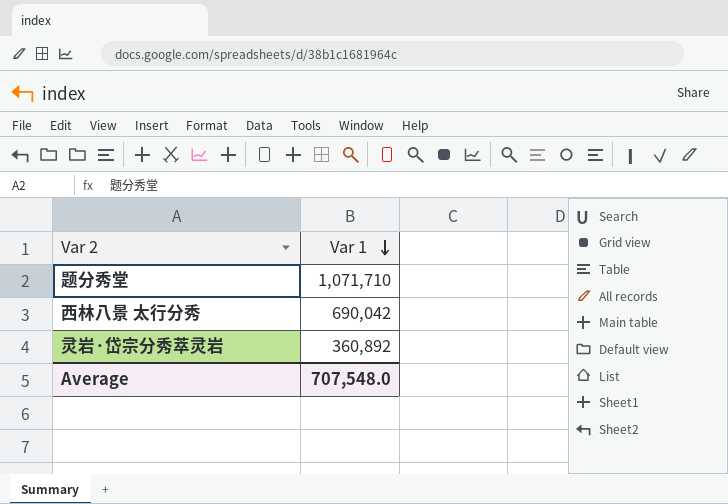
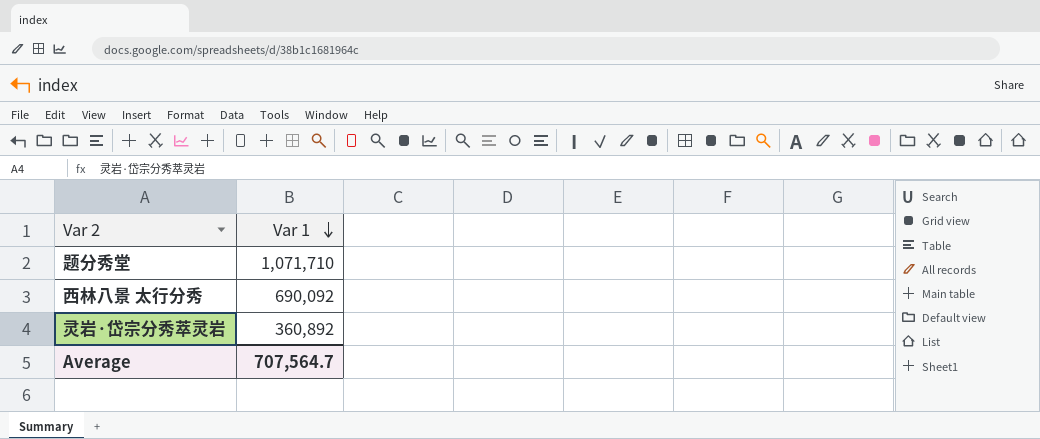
西林八景 太行分秀 | Var 1: 690,042 -> 690,092
Average | Var 1: 707,548.0 -> 707,564.7

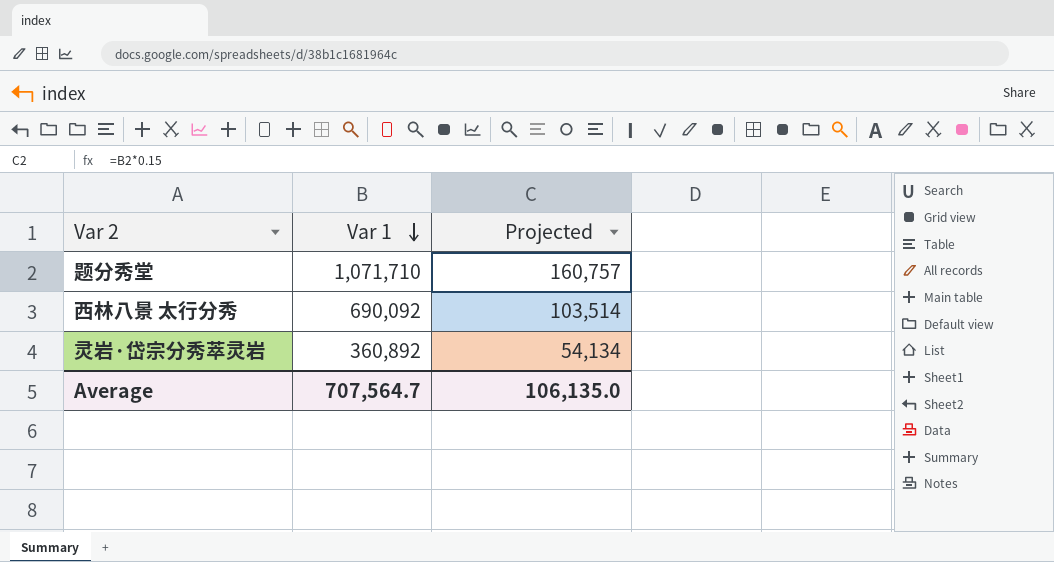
column Projected | formula: none -> [Var 1] * 0.15

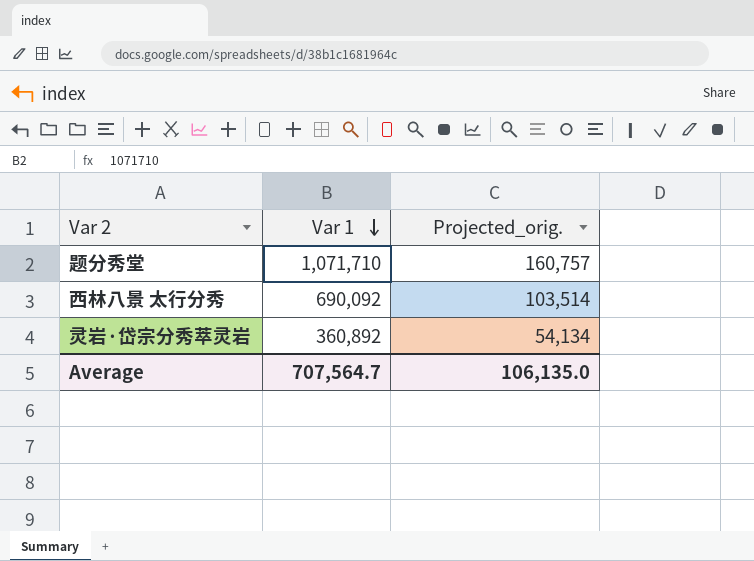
column name: Projected -> Projected_orig.

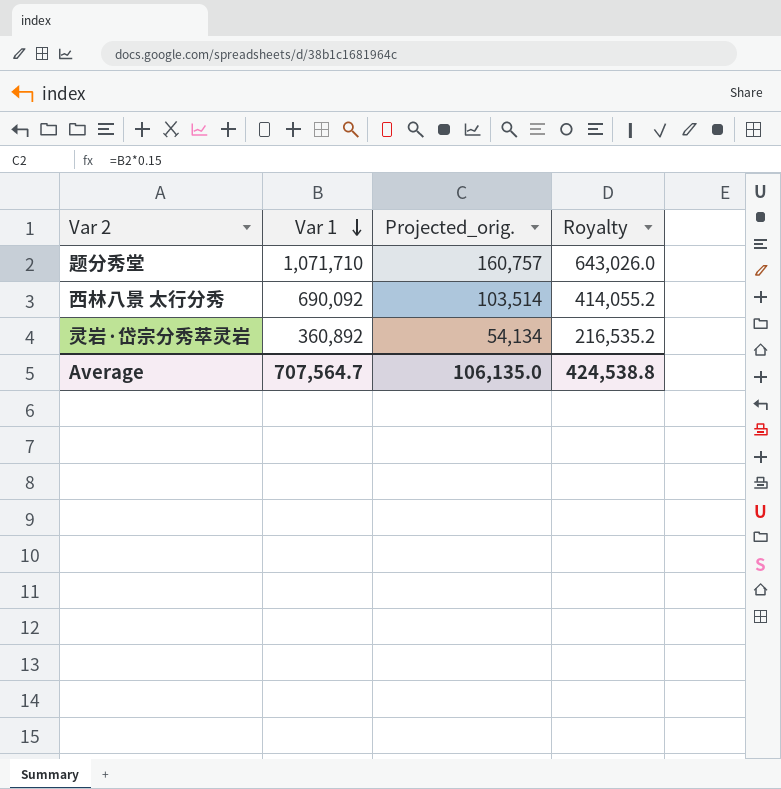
column Royalty | formula: none -> [Var 1] * 0.6

